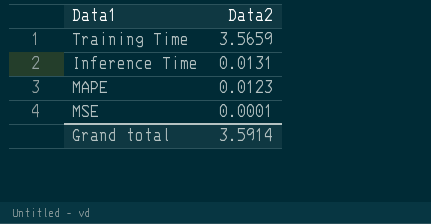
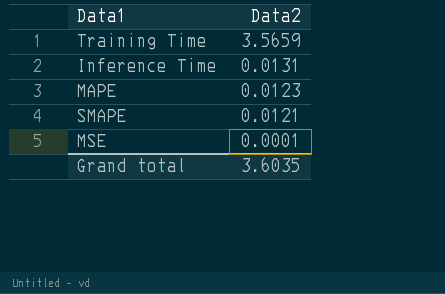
row SMAPE: none -> 0.0121
Grand total | Data2: 3.5914 -> 3.6035

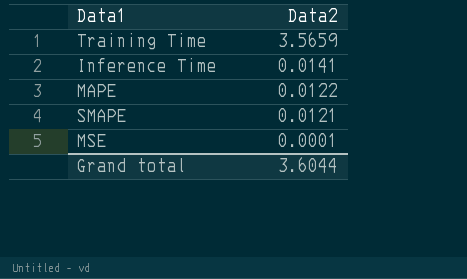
Inference Time | Data2: 0.0131 -> 0.0141
MAPE | Data2: 0.0123 -> 0.0122
Grand total | Data2: 3.6035 -> 3.6044

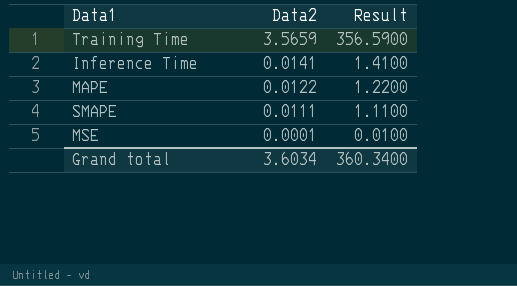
column Result | formula: none -> [Data2] * 100
SMAPE | Data2: 0.0121 -> 0.0111
Grand total | Data2: 3.6044 -> 3.6034

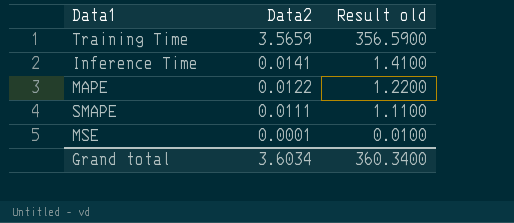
column name: Result -> Result old

